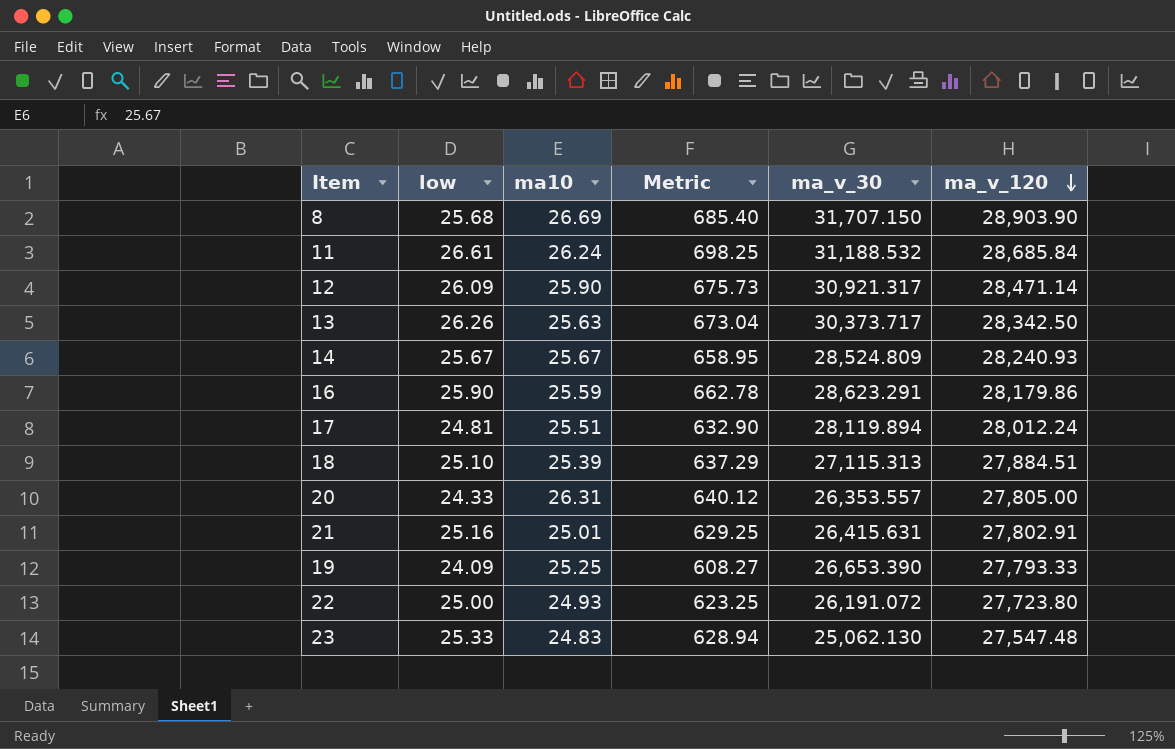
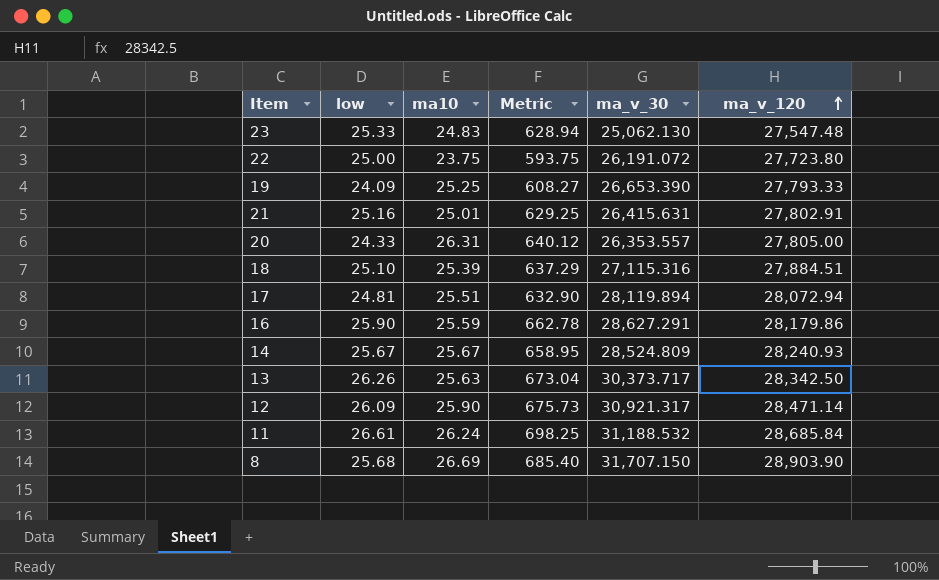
row order: ma_v_120 descending -> ma_v_120 ascending
22 | ma10: 24.93 -> 23.75
22 | Metric: 623.25 -> 593.75
18 | ma_v_30: 27,115.313 -> 27,115.316
17 | ma_v_120: 28,012.24 -> 28,072.94
16 | ma_v_30: 28,623.291 -> 28,627.291

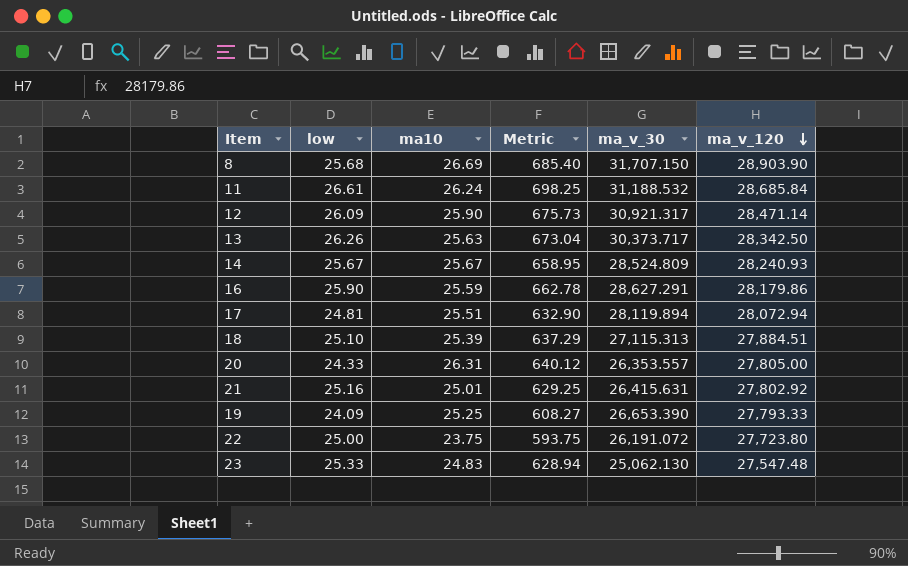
row order: ma_v_120 ascending -> ma_v_120 descending
18 | ma_v_30: 27,115.316 -> 27,115.313
21 | ma_v_120: 27,802.91 -> 27,802.92

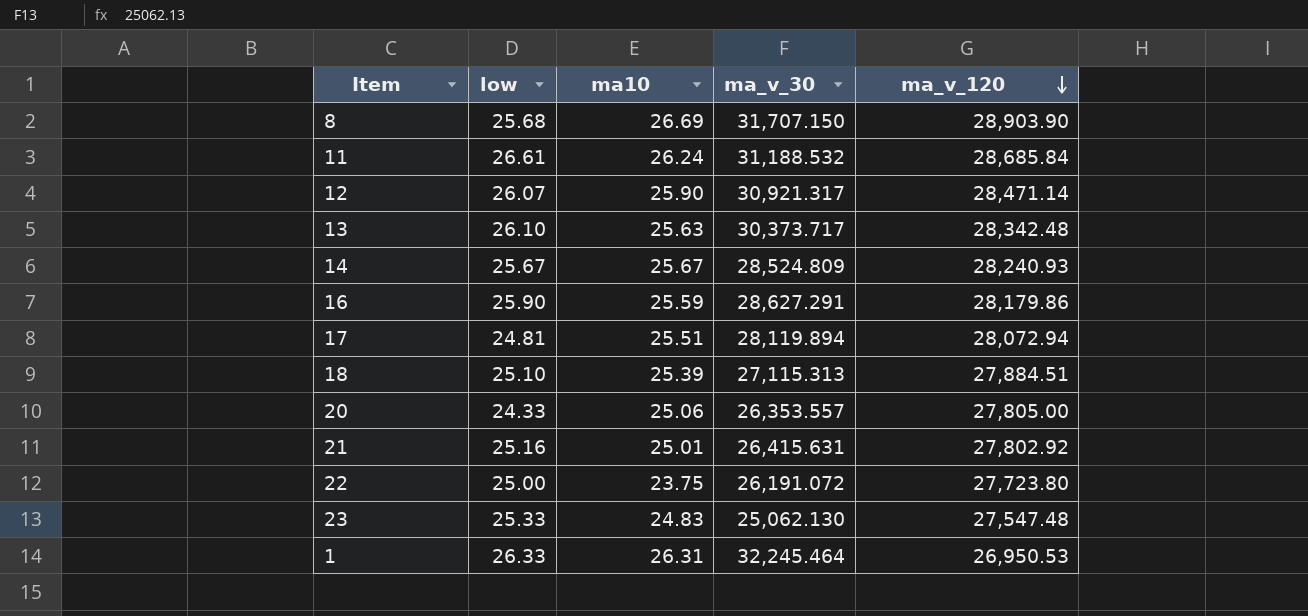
column Metric | formula: [low] * [ma10] -> none
row 19: 24.09 | 25.25 | 608.27 | 26,653.390 | 27,793.33 -> none
12 | low: 26.09 -> 26.07
13 | low: 26.26 -> 26.10
13 | ma_v_120: 28,342.50 -> 28,342.48
20 | ma10: 26.31 -> 25.06
row 1: none -> 26.33 | 26.31 | 32,245.464 | 26,950.53

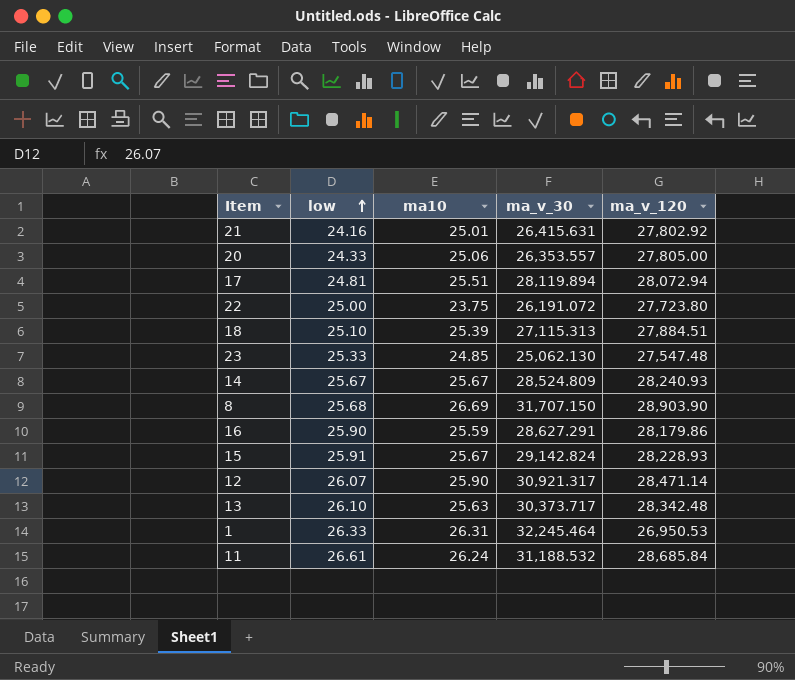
row order: ma_v_120 descending -> low ascending
21 | low: 25.16 -> 24.16
23 | ma10: 24.83 -> 24.85
row 15: none -> 25.91 | 25.67 | 29,142.824 | 28,228.93

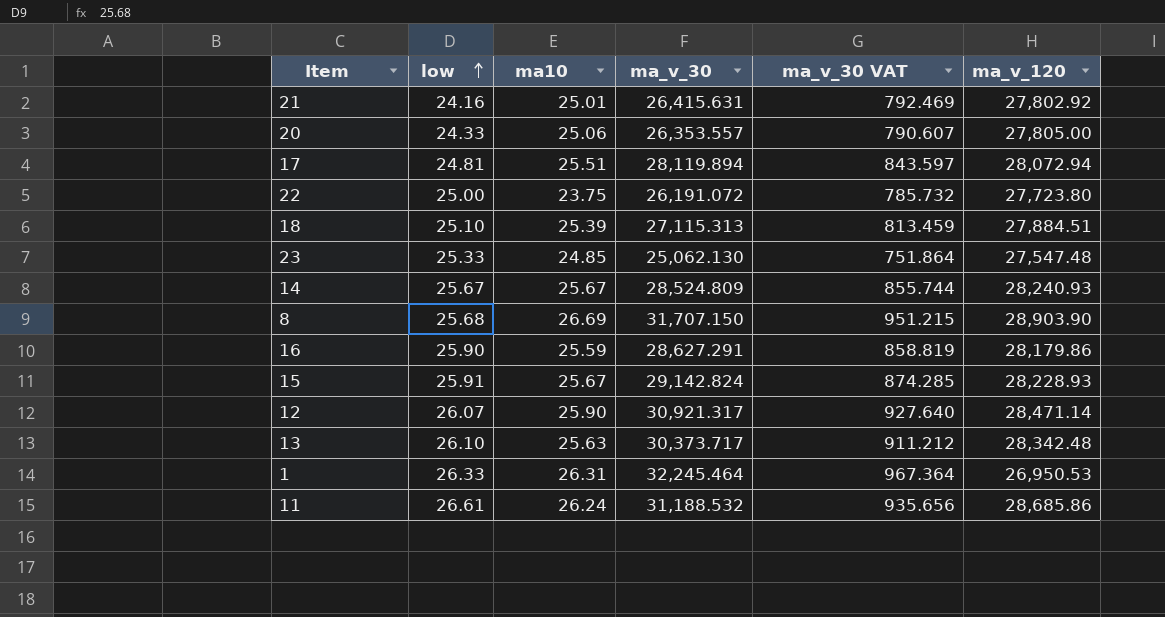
column ma_v_30 VAT | formula: none -> [ma_v_30] * 0.03
11 | ma_v_120: 28,685.84 -> 28,685.86

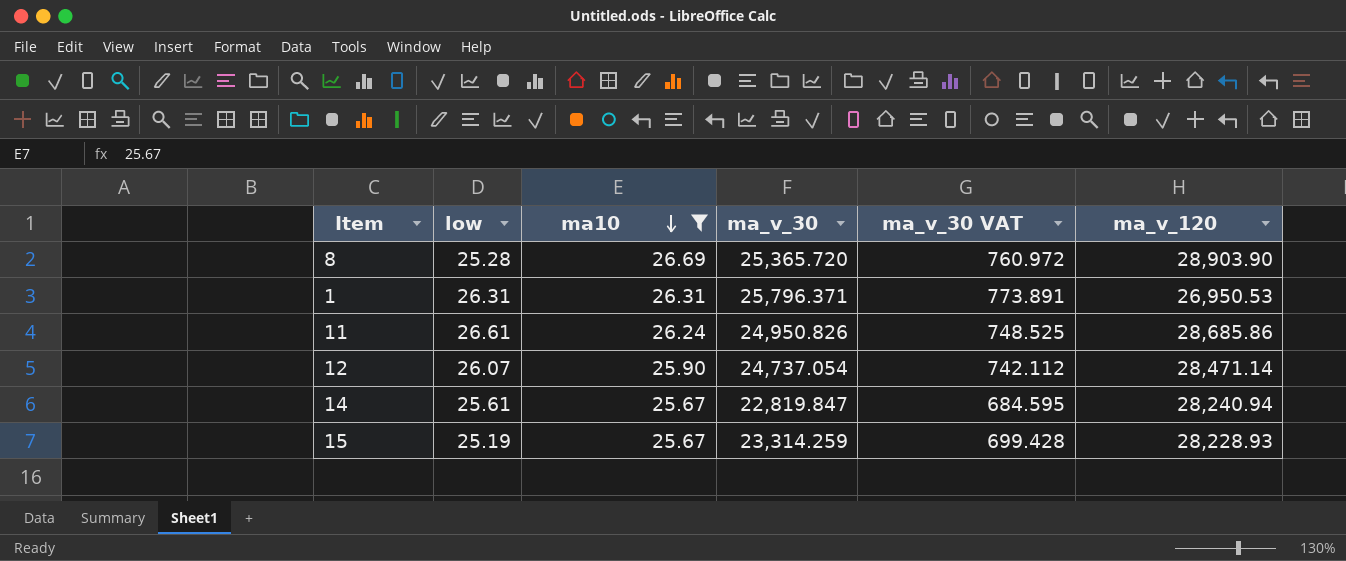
filter: none -> ma10 >= 25.67
row order: low ascending -> ma10 descending
8 | low: 25.68 -> 25.28
8 | ma_v_30: 31,707.150 -> 25,365.720
8 | ma_v_30 VAT: 951.215 -> 760.972
1 | low: 26.33 -> 26.31
1 | ma_v_30: 32,245.464 -> 25,796.371
1 | ma_v_30 VAT: 967.364 -> 773.891
11 | ma_v_30: 31,188.532 -> 24,950.826
11 | ma_v_30 VAT: 935.656 -> 748.525
12 | ma_v_30: 30,921.317 -> 24,737.054
12 | ma_v_30 VAT: 927.640 -> 742.112
14 | low: 25.67 -> 25.61
14 | ma_v_30: 28,524.809 -> 22,819.847
14 | ma_v_30 VAT: 855.744 -> 684.595
14 | ma_v_120: 28,240.93 -> 28,240.94
15 | low: 25.91 -> 25.19
15 | ma_v_30: 29,142.824 -> 23,314.259
15 | ma_v_30 VAT: 874.285 -> 699.428

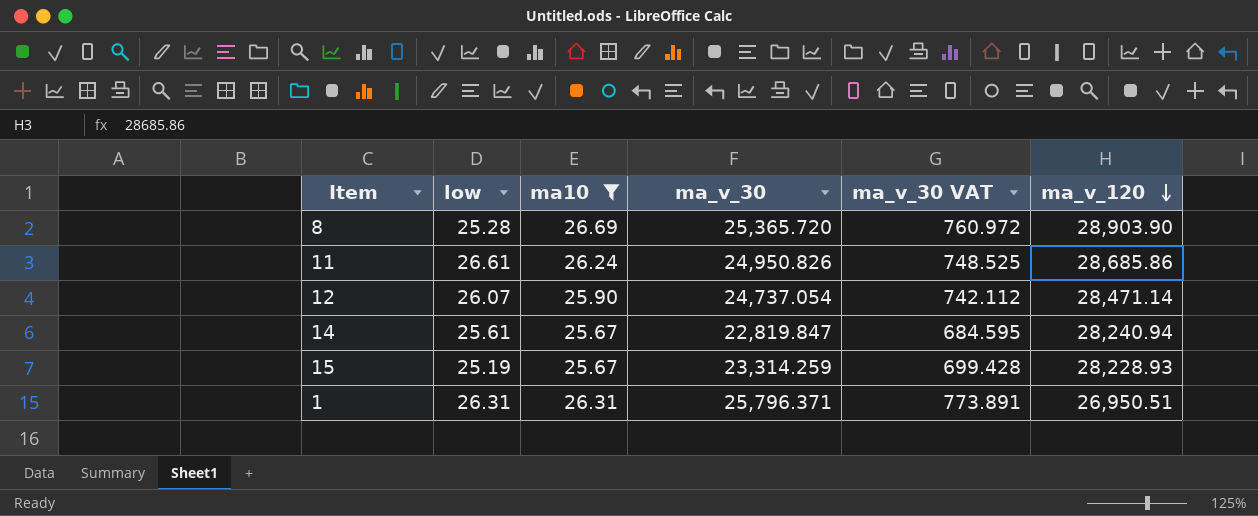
row order: ma10 descending -> ma_v_120 descending
1 | ma_v_120: 26,950.53 -> 26,950.51

